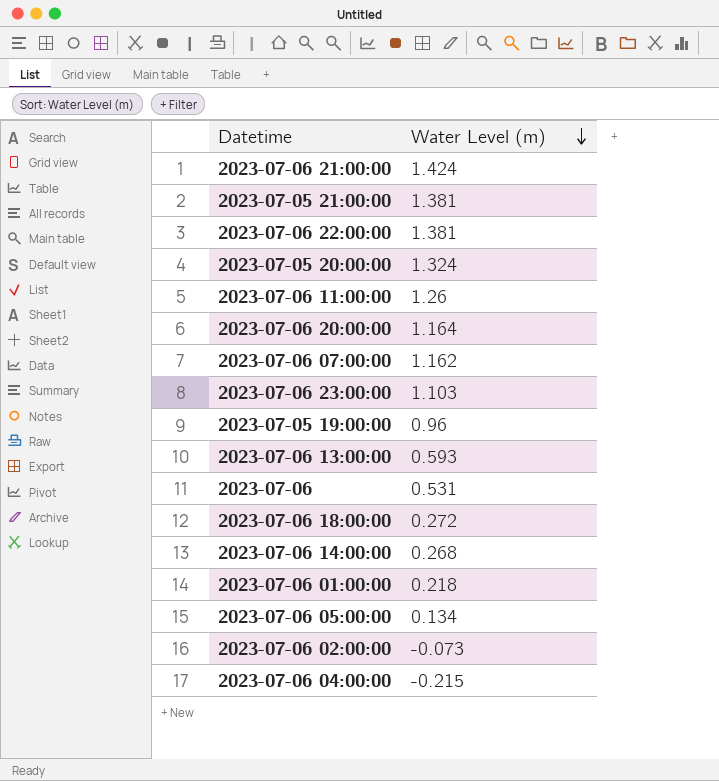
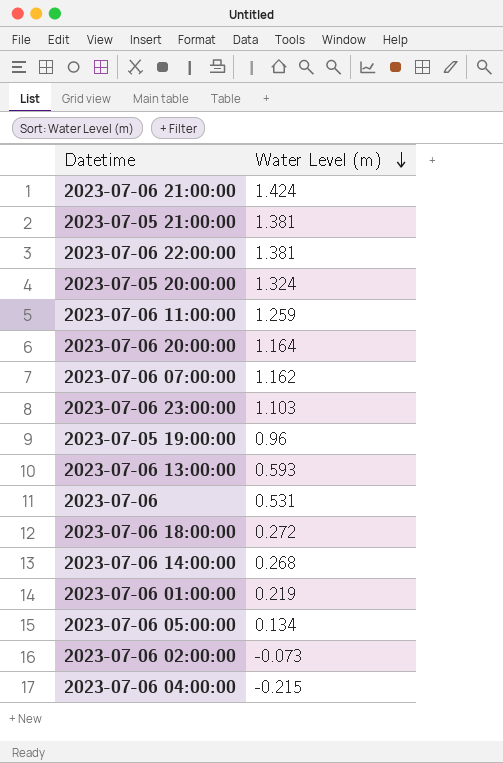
2023-07-06 11:00:00 | Water Level (m): 1.26 -> 1.259
2023-07-06 01:00:00 | Water Level (m): 0.218 -> 0.219

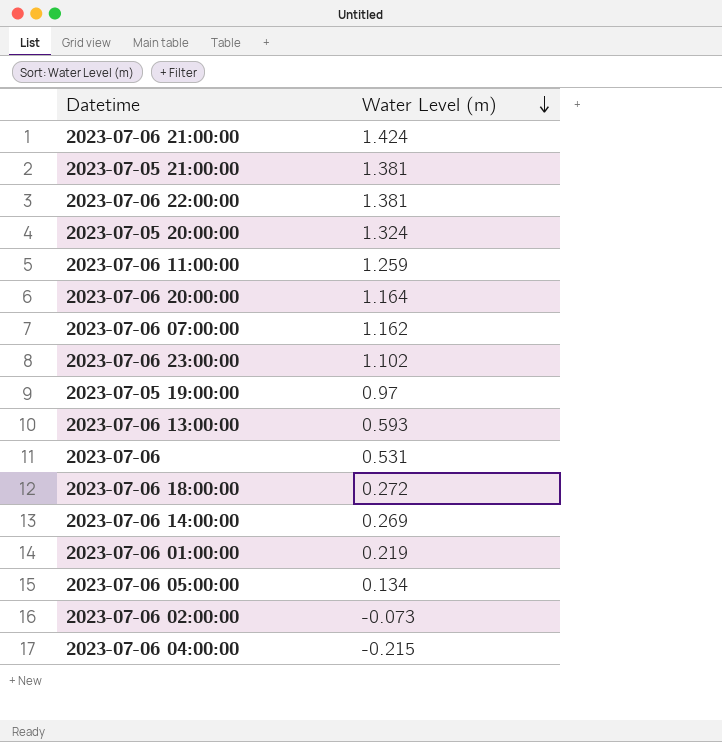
2023-07-06 23:00:00 | Water Level (m): 1.103 -> 1.102
2023-07-05 19:00:00 | Water Level (m): 0.96 -> 0.97
2023-07-06 14:00:00 | Water Level (m): 0.268 -> 0.269

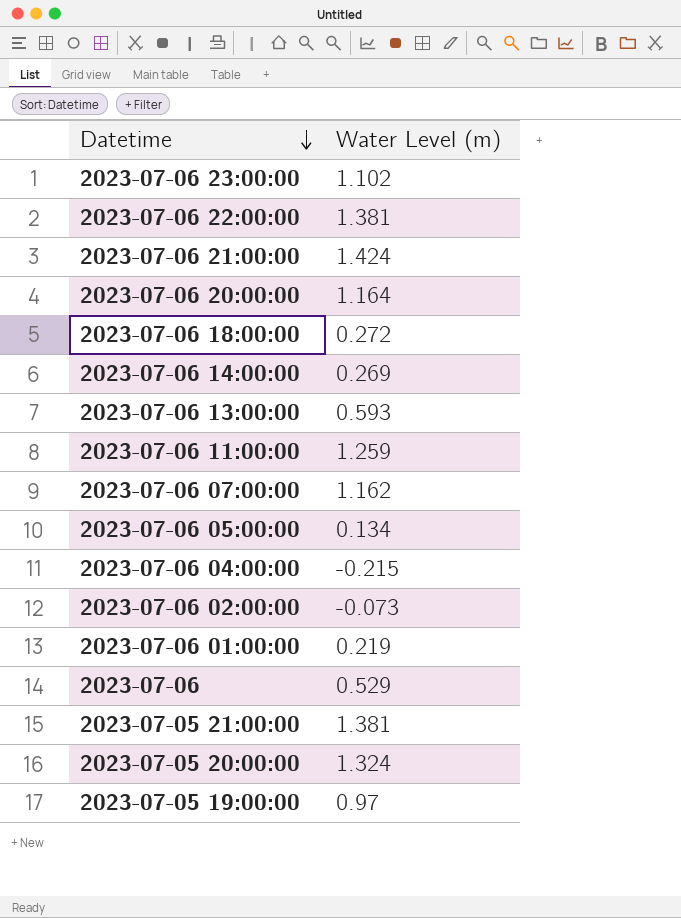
row order: Water Level (m) descending -> Datetime descending
2023-07-06 | Water Level (m): 0.531 -> 0.529

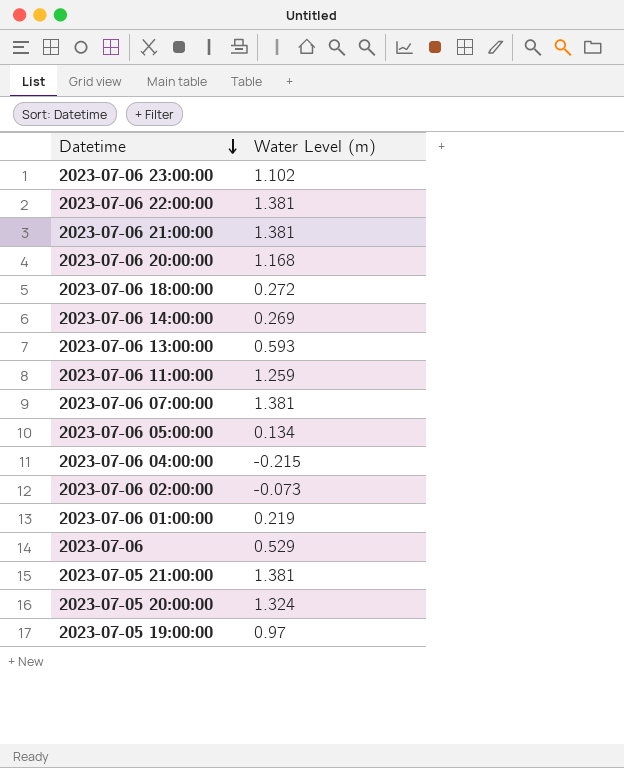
2023-07-06 21:00:00 | Water Level (m): 1.424 -> 1.381
2023-07-06 20:00:00 | Water Level (m): 1.164 -> 1.168
2023-07-06 07:00:00 | Water Level (m): 1.162 -> 1.381

